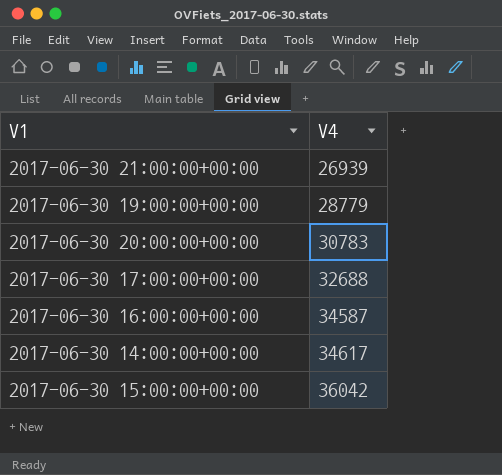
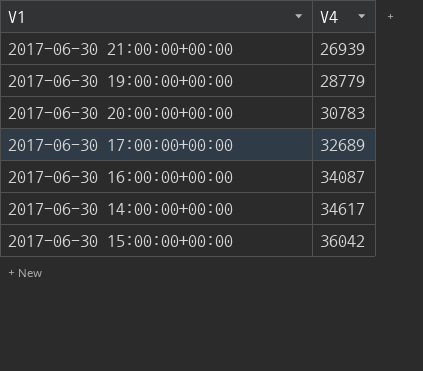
2017-06-30 17:00:00+00:00 | V4: 32688 -> 32689
2017-06-30 16:00:00+00:00 | V4: 34587 -> 34087

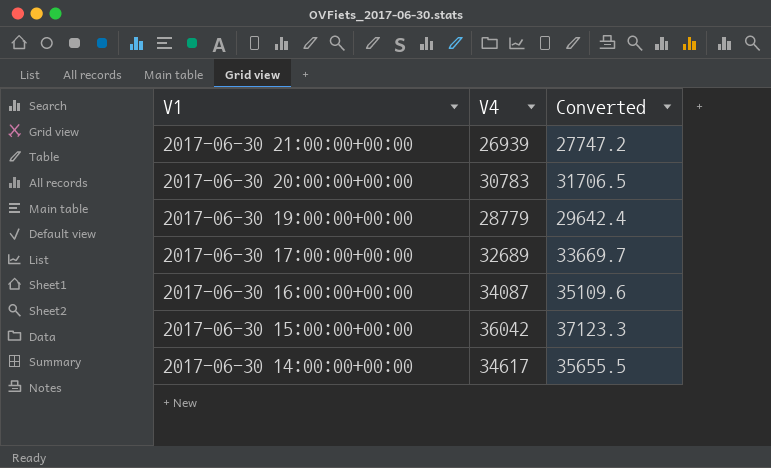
row order: V4 ascending -> V1 descending
column Converted | formula: none -> [V4] * 1.03

